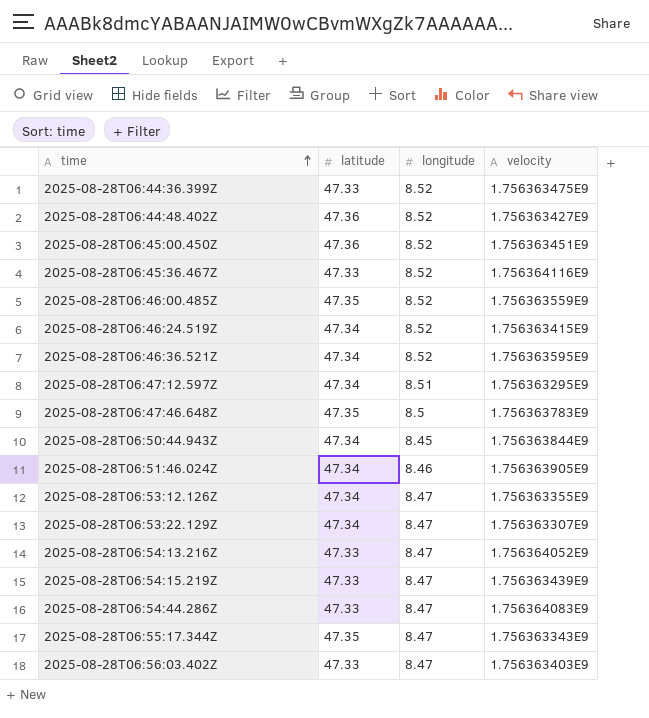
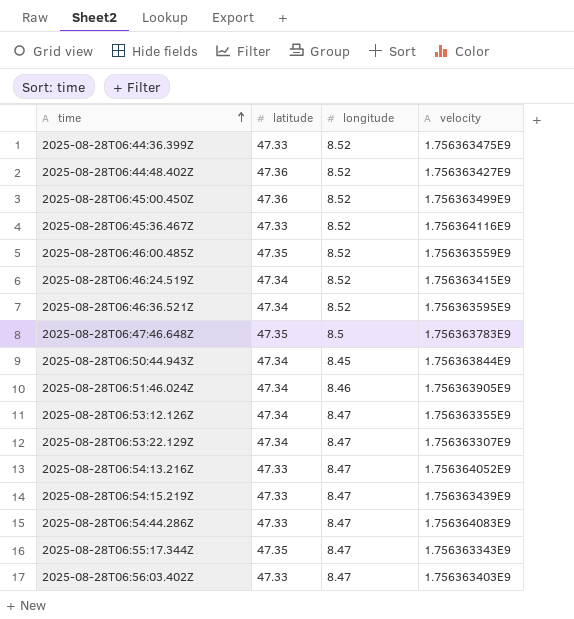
row 2025-08-28T06:47:12.597Z: 47.34 | 8.51 | 1.756363295E9 -> none
2025-08-28T06:45:00.450Z | velocity: 1.756363451E9 -> 1.756363499E9

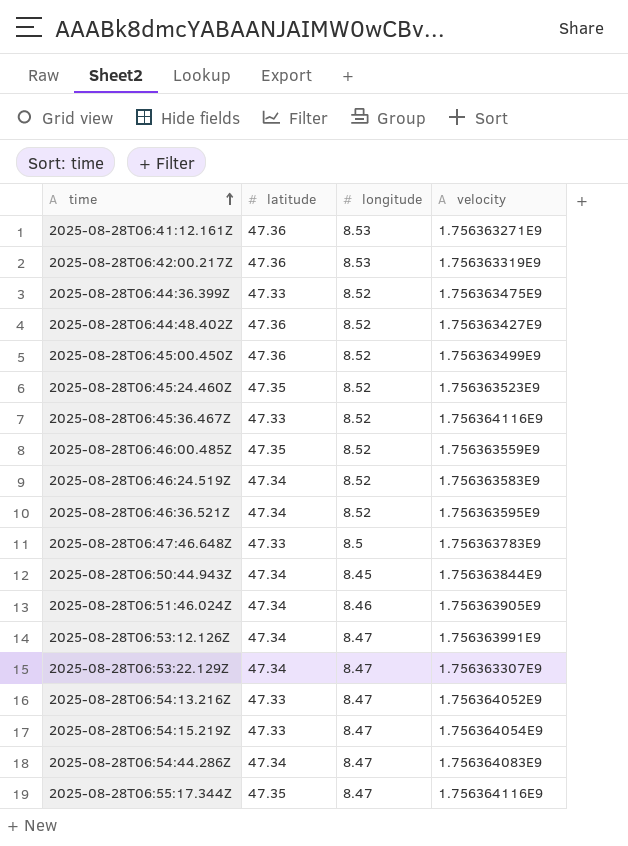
row 2025-08-28T06:56:03.402Z: 47.33 | 8.47 | 1.756363403E9 -> none
row 2025-08-28T06:41:12.161Z: none -> 47.36 | 8.53 | 1.756363271E9
row 2025-08-28T06:42:00.217Z: none -> 47.36 | 8.53 | 1.756363319E9
row 2025-08-28T06:45:24.460Z: none -> 47.35 | 8.52 | 1.756363523E9
2025-08-28T06:46:24.519Z | velocity: 1.756363415E9 -> 1.756363583E9
2025-08-28T06:47:46.648Z | latitude: 47.35 -> 47.33
2025-08-28T06:53:12.126Z | velocity: 1.756363355E9 -> 1.756363991E9
2025-08-28T06:54:15.219Z | velocity: 1.756363439E9 -> 1.756364054E9
2025-08-28T06:54:44.286Z | latitude: 47.33 -> 47.34
2025-08-28T06:55:17.344Z | velocity: 1.756363343E9 -> 1.756364116E9

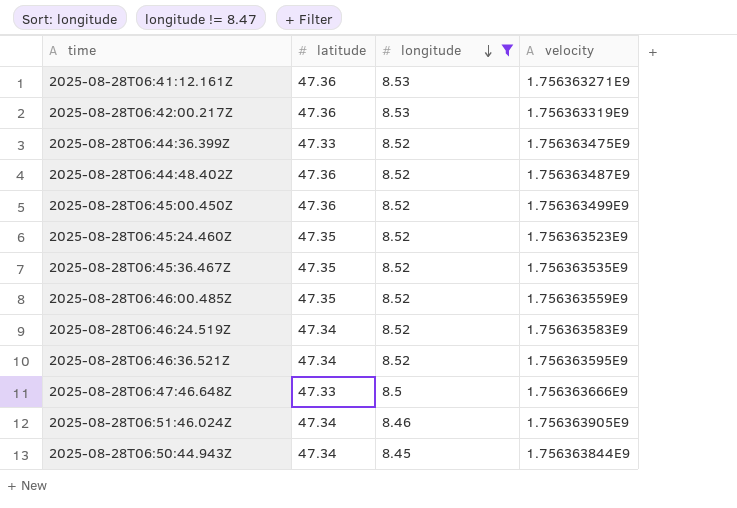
filter: none -> longitude != 8.47
row order: time ascending -> longitude descending
2025-08-28T06:44:48.402Z | velocity: 1.756363427E9 -> 1.756363487E9
2025-08-28T06:45:36.467Z | latitude: 47.33 -> 47.35
2025-08-28T06:45:36.467Z | velocity: 1.756364116E9 -> 1.756363535E9
2025-08-28T06:47:46.648Z | velocity: 1.756363783E9 -> 1.756363666E9

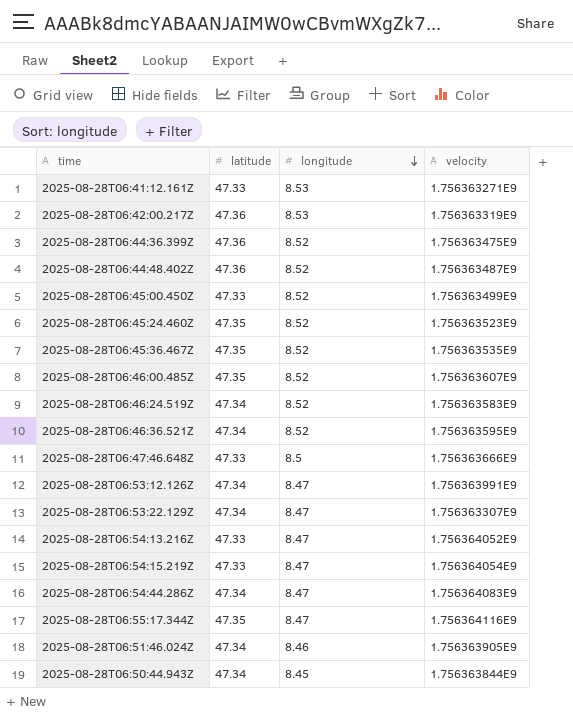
filter: longitude != 8.47 -> none
2025-08-28T06:41:12.161Z | latitude: 47.36 -> 47.33
2025-08-28T06:44:36.399Z | latitude: 47.33 -> 47.36
2025-08-28T06:45:00.450Z | latitude: 47.36 -> 47.33
2025-08-28T06:46:00.485Z | velocity: 1.756363559E9 -> 1.756363607E9

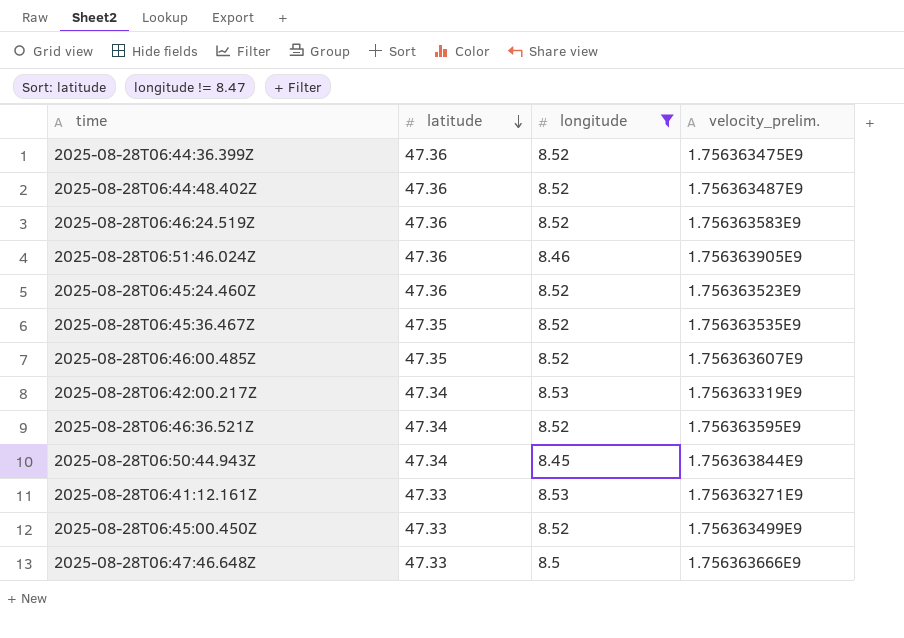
filter: none -> longitude != 8.47
row order: longitude descending -> latitude descending
column name: velocity -> velocity_prelim.
2025-08-28T06:46:24.519Z | latitude: 47.34 -> 47.36
2025-08-28T06:51:46.024Z | latitude: 47.34 -> 47.36
2025-08-28T06:45:24.460Z | latitude: 47.35 -> 47.36
2025-08-28T06:42:00.217Z | latitude: 47.36 -> 47.34

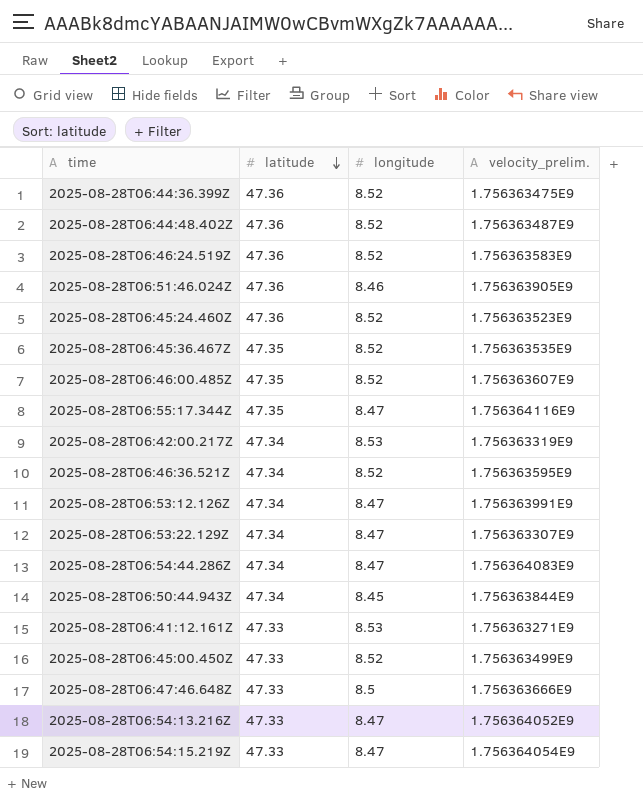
filter: longitude != 8.47 -> none

